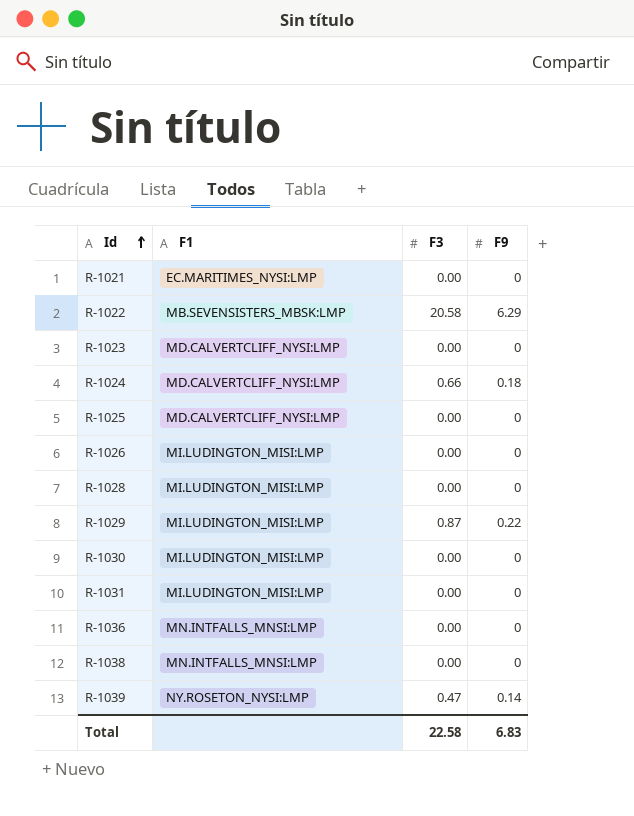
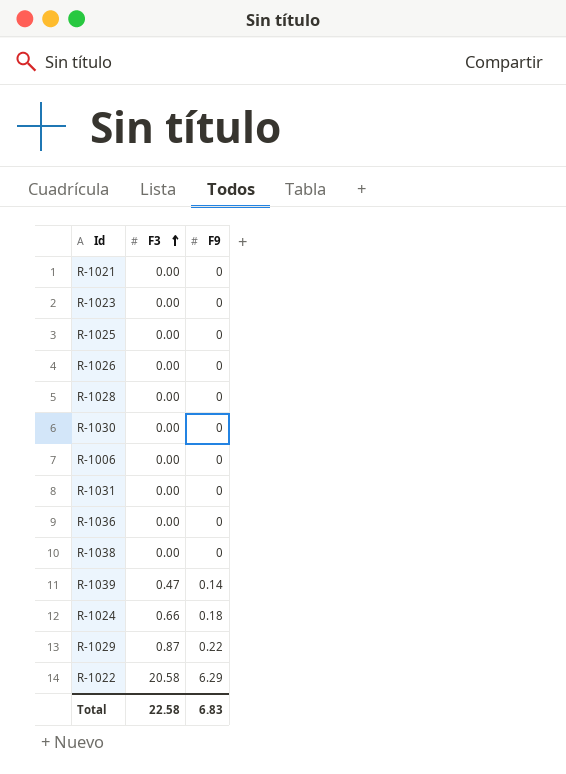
row order: Id ascending -> F3 ascending
column F1 | position: 2 -> none
row R-1006: none -> 0.00 | 0

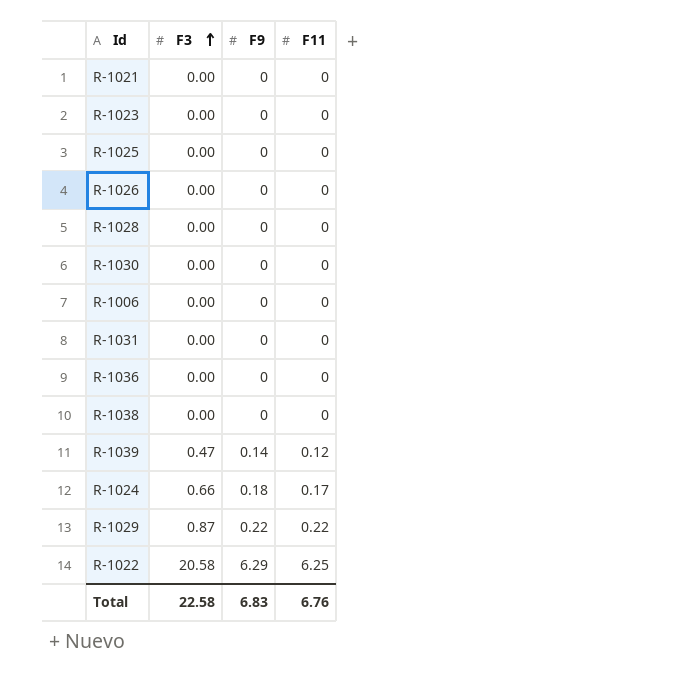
column F11 | position: none -> 4

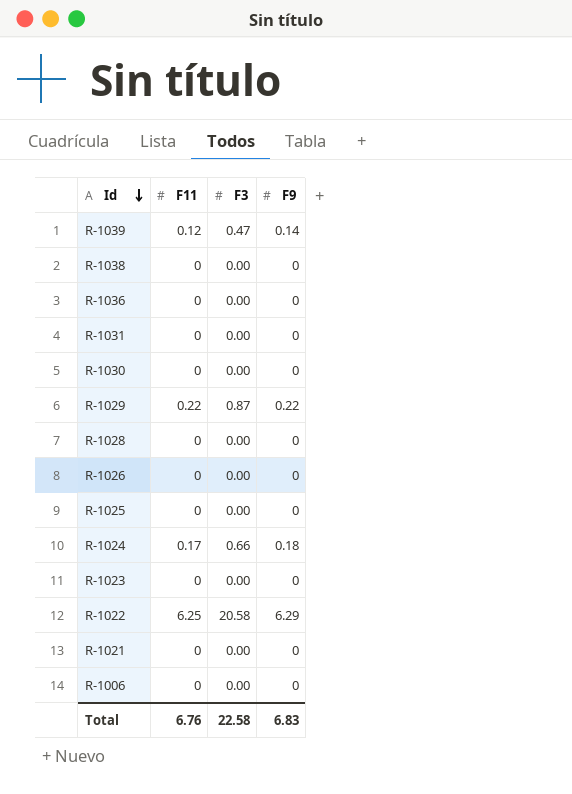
row order: F3 ascending -> Id descending
column F11 | position: 4 -> 2

